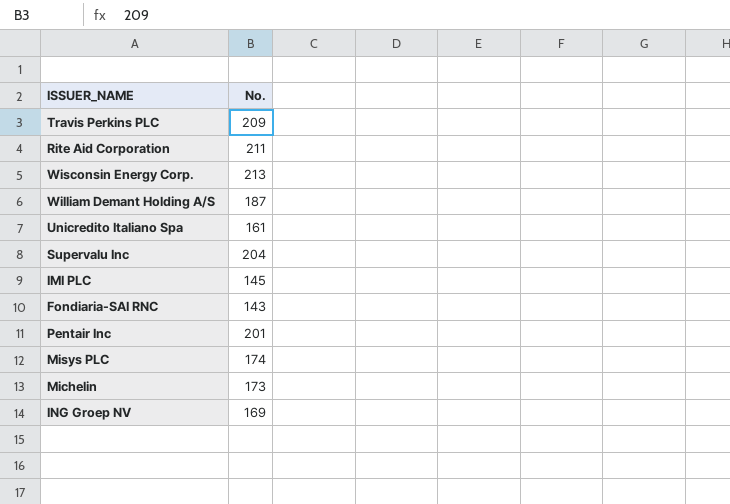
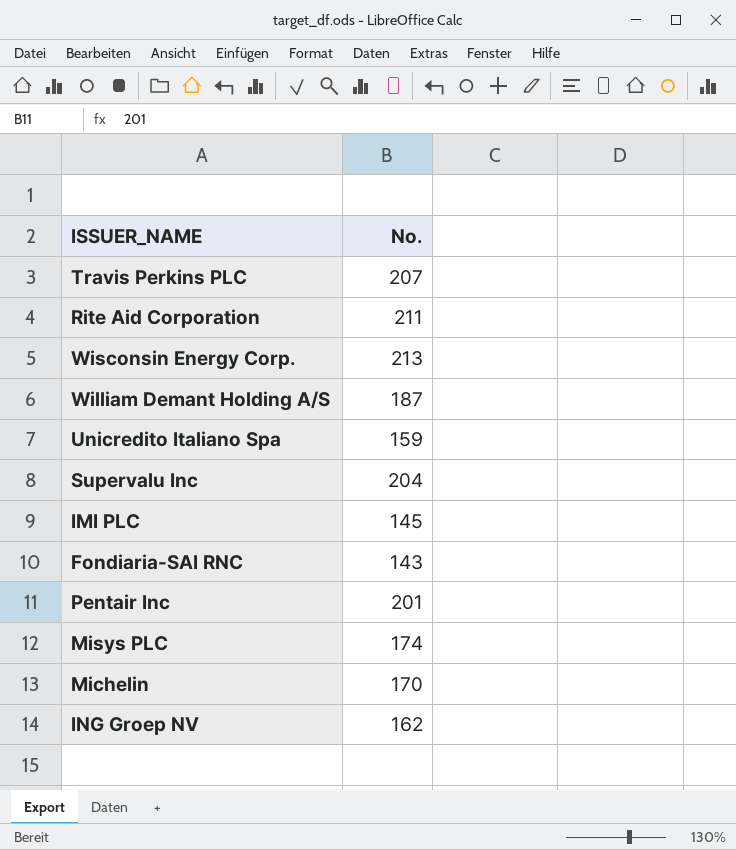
Travis Perkins PLC | No.: 209 -> 207
Unicredito Italiano Spa | No.: 161 -> 159
Michelin | No.: 173 -> 170
ING Groep NV | No.: 169 -> 162

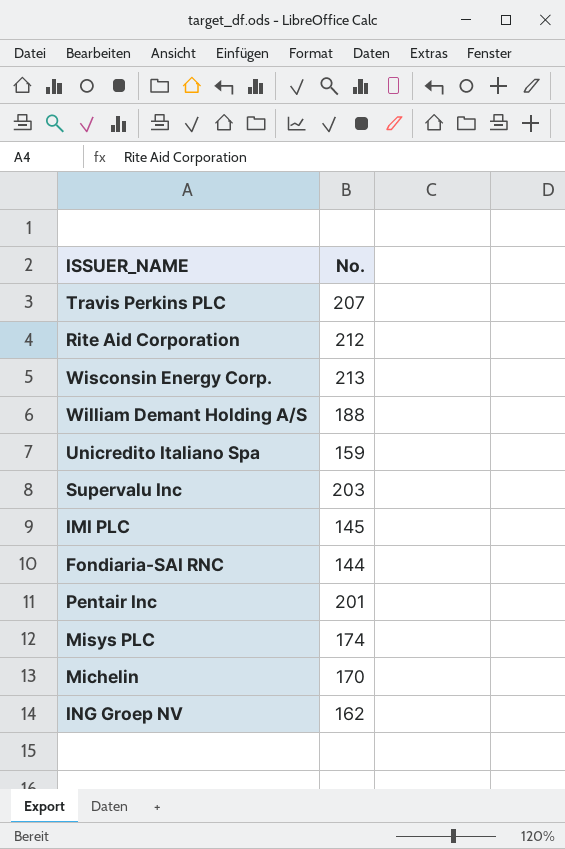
Rite Aid Corporation | No.: 211 -> 212
William Demant Holding A/S | No.: 187 -> 188
Supervalu Inc | No.: 204 -> 203
Fondiaria-SAI RNC | No.: 143 -> 144

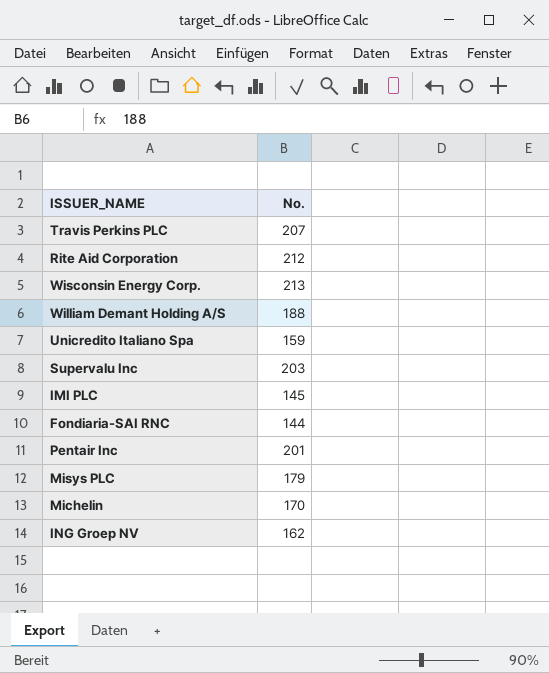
Misys PLC | No.: 174 -> 179

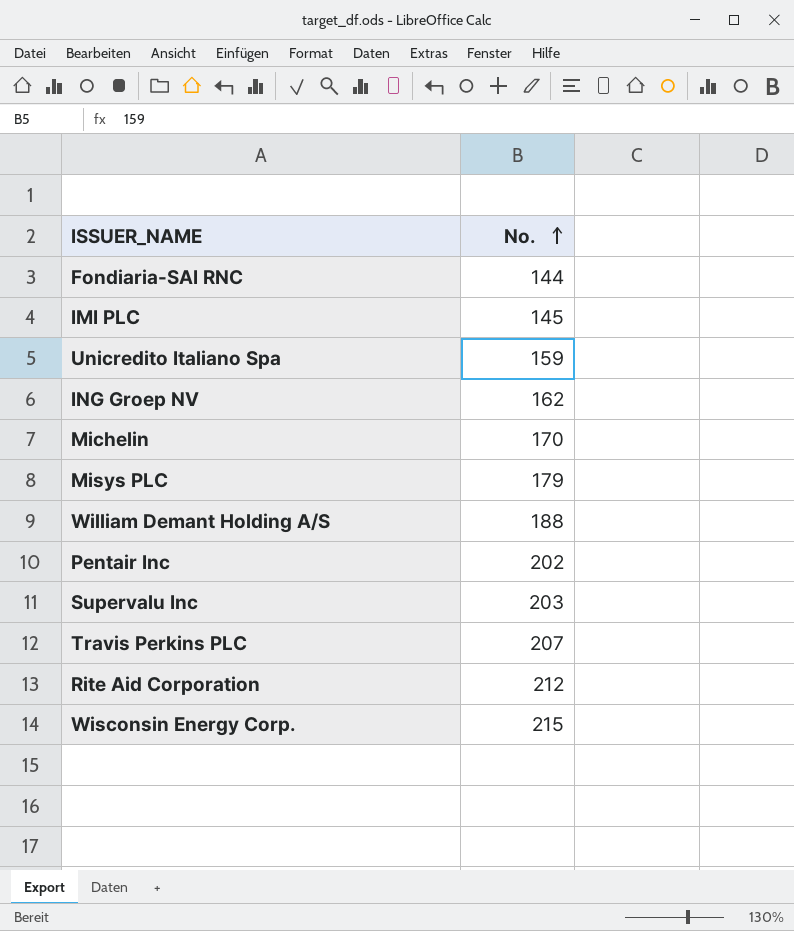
row order: none -> No. ascending
Pentair Inc | No.: 201 -> 202
Wisconsin Energy Corp. | No.: 213 -> 215

